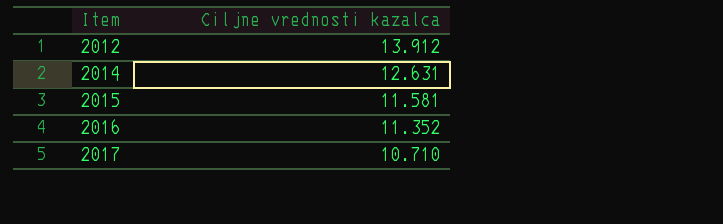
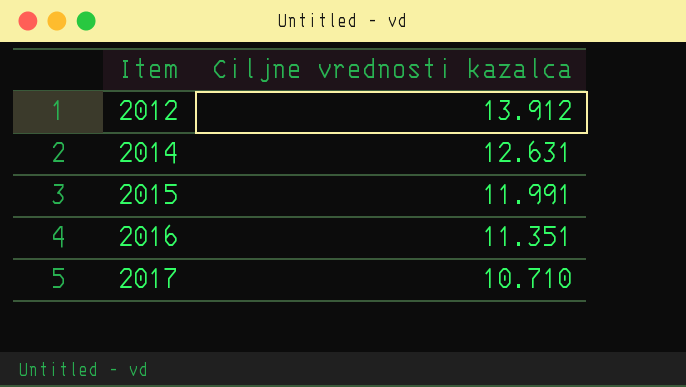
2015 | Ciljne vrednosti kazalca: 11.581 -> 11.991
2016 | Ciljne vrednosti kazalca: 11.352 -> 11.351

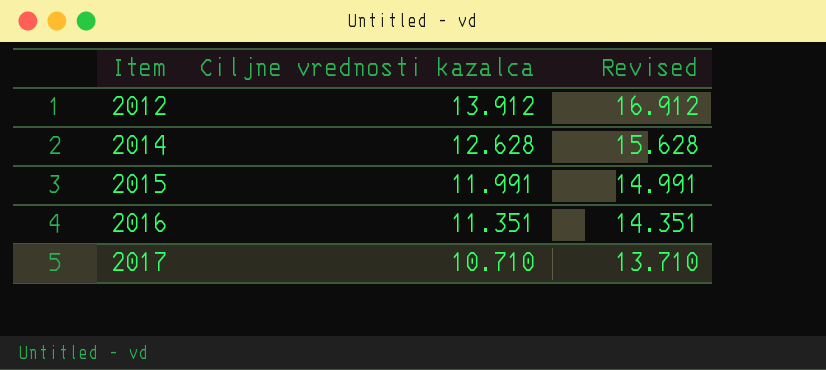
column Revised | formula: none -> [Ciljne vrednosti kazalca] + 3
2014 | Ciljne vrednosti kazalca: 12.631 -> 12.628

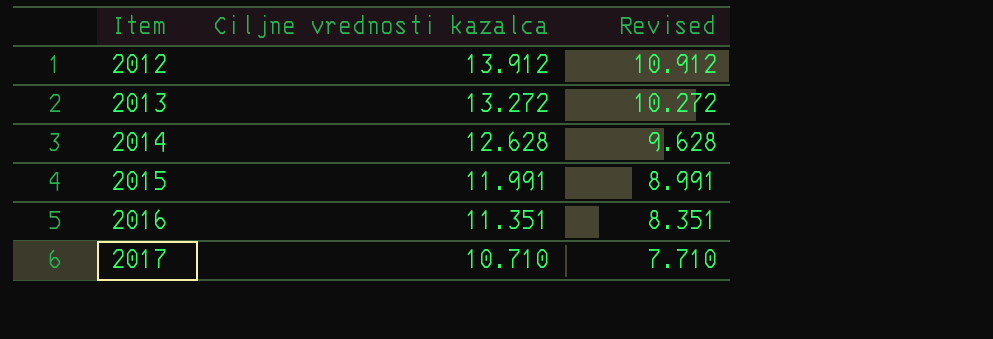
column Revised | formula: [Ciljne vrednosti kazalca] + 3 -> [Ciljne vrednosti kazalca] - 3
row 2013: none -> 13.272 | 10.272

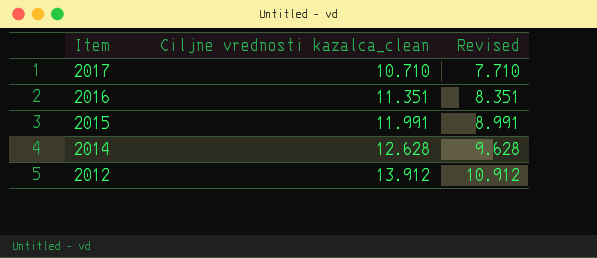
row order: Item ascending -> Item descending
column name: Ciljne vrednosti kazalca -> Ciljne vrednosti kazalca_clean
row 2013: 13.272 | 10.272 -> none

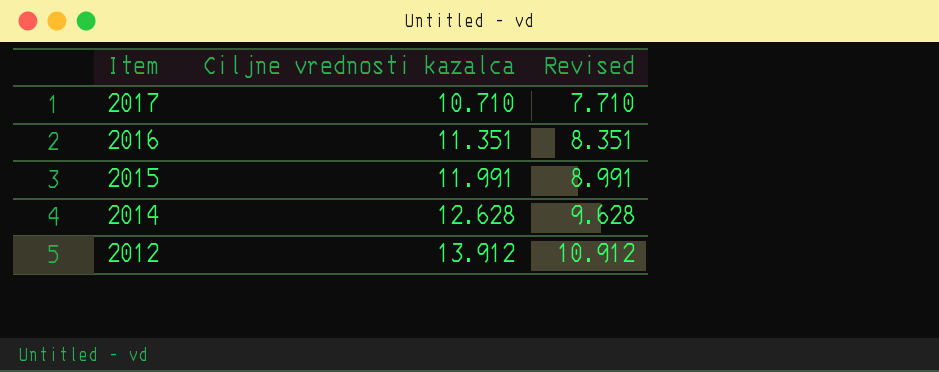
column name: Ciljne vrednosti kazalca_clean -> Ciljne vrednosti kazalca

